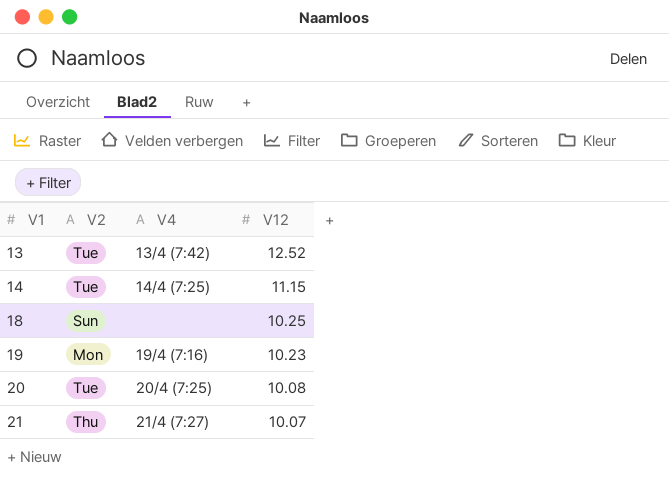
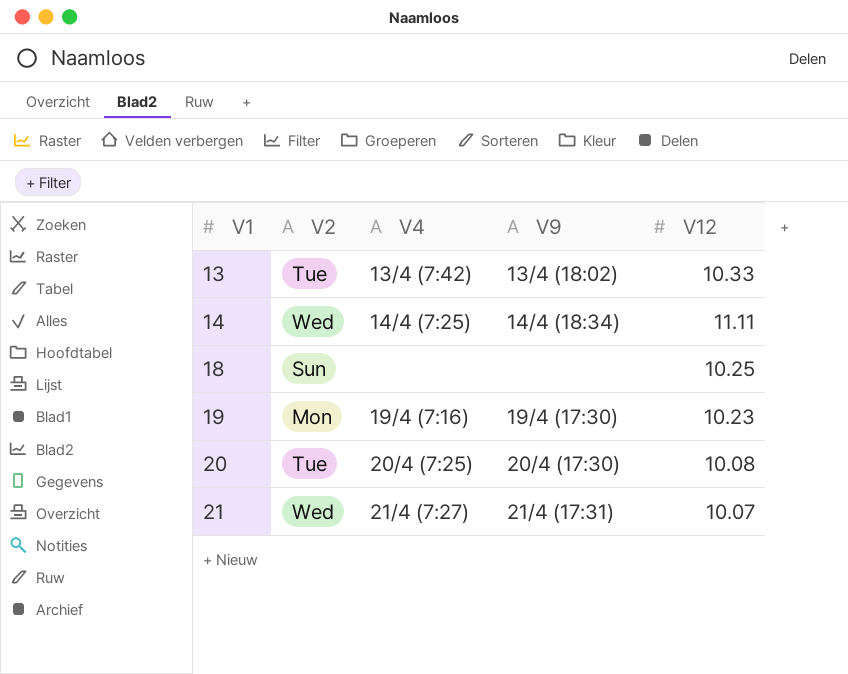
column V9 | position: none -> 4
13 | V12: 12.52 -> 10.33
14 | V2: Tue -> Wed
14 | V12: 11.15 -> 11.11
21 | V2: Thu -> Wed

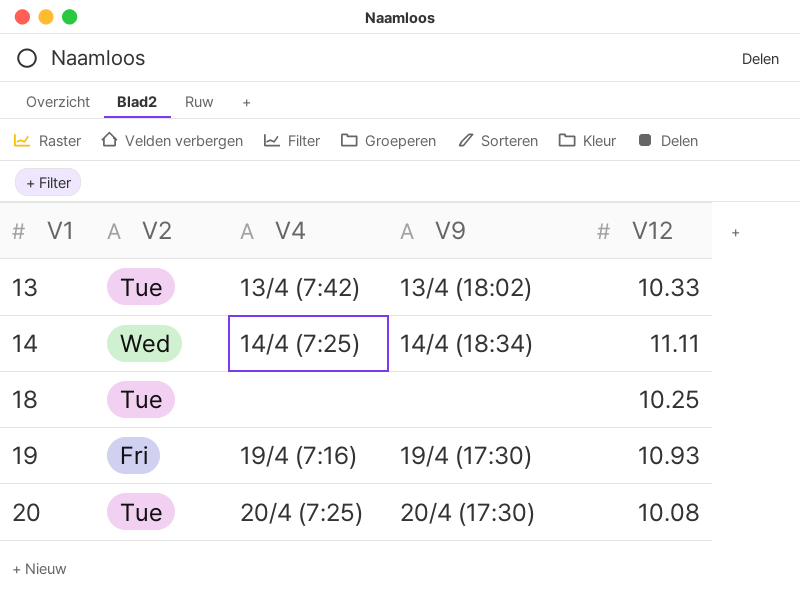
row 21: Wed | 21/4 (7:27) | 21/4 (17:31) | 10.07 -> none
18 | V2: Sun -> Tue
19 | V2: Mon -> Fri
19 | V12: 10.23 -> 10.93

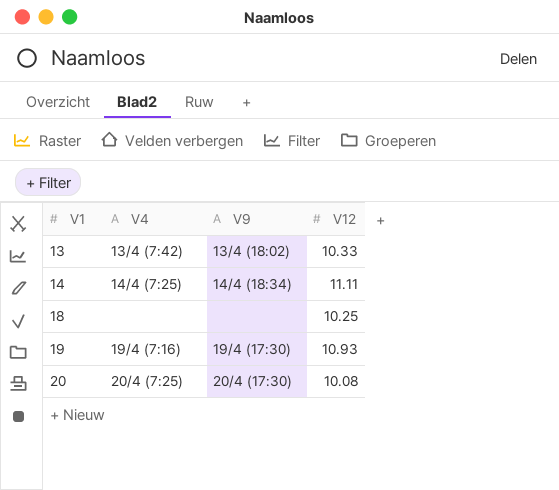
column V2 | position: 2 -> none

